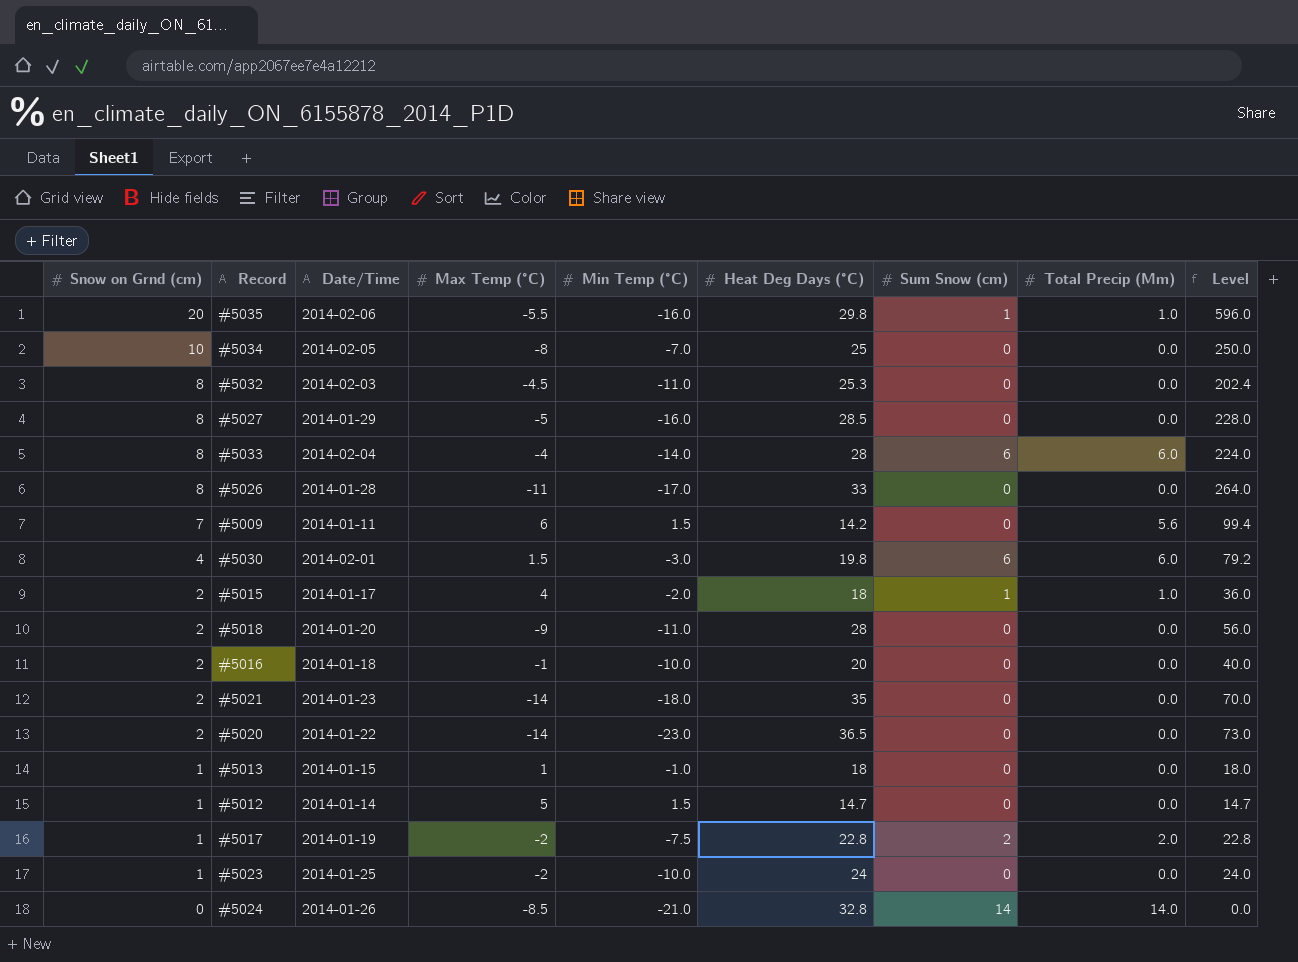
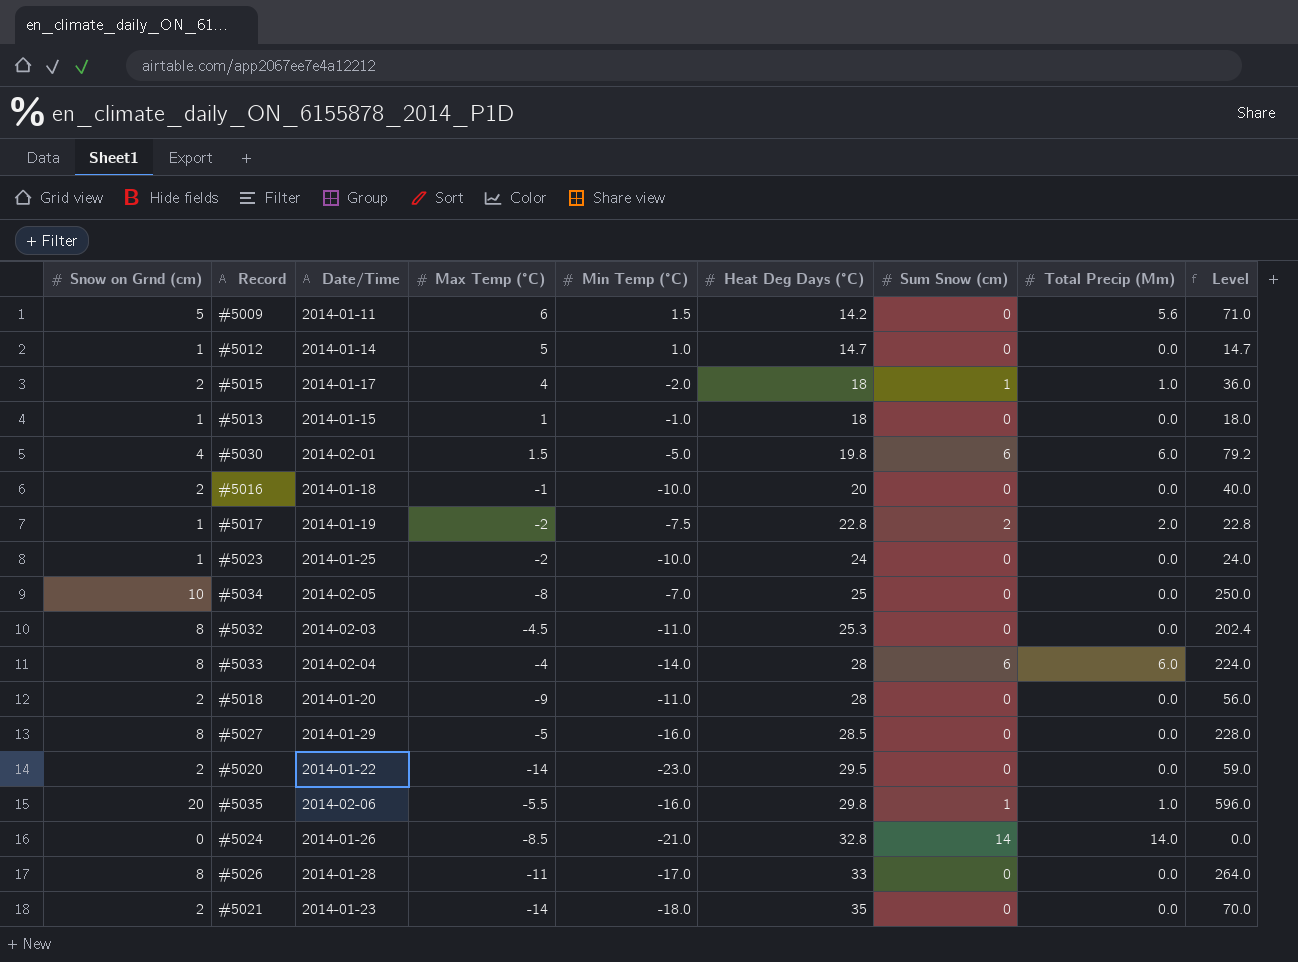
row order: Snow on Grnd (cm) descending -> Heat Deg Days (°C) ascending
#5009 | Snow on Grnd (cm): 7 -> 5
#5009 | Level: 99.4 -> 71.0
#5012 | Min Temp (°C): 1.5 -> 1.0
#5030 | Min Temp (°C): -3.0 -> -5.0
#5020 | Heat Deg Days (°C): 36.5 -> 29.5
#5020 | Level: 73.0 -> 59.0

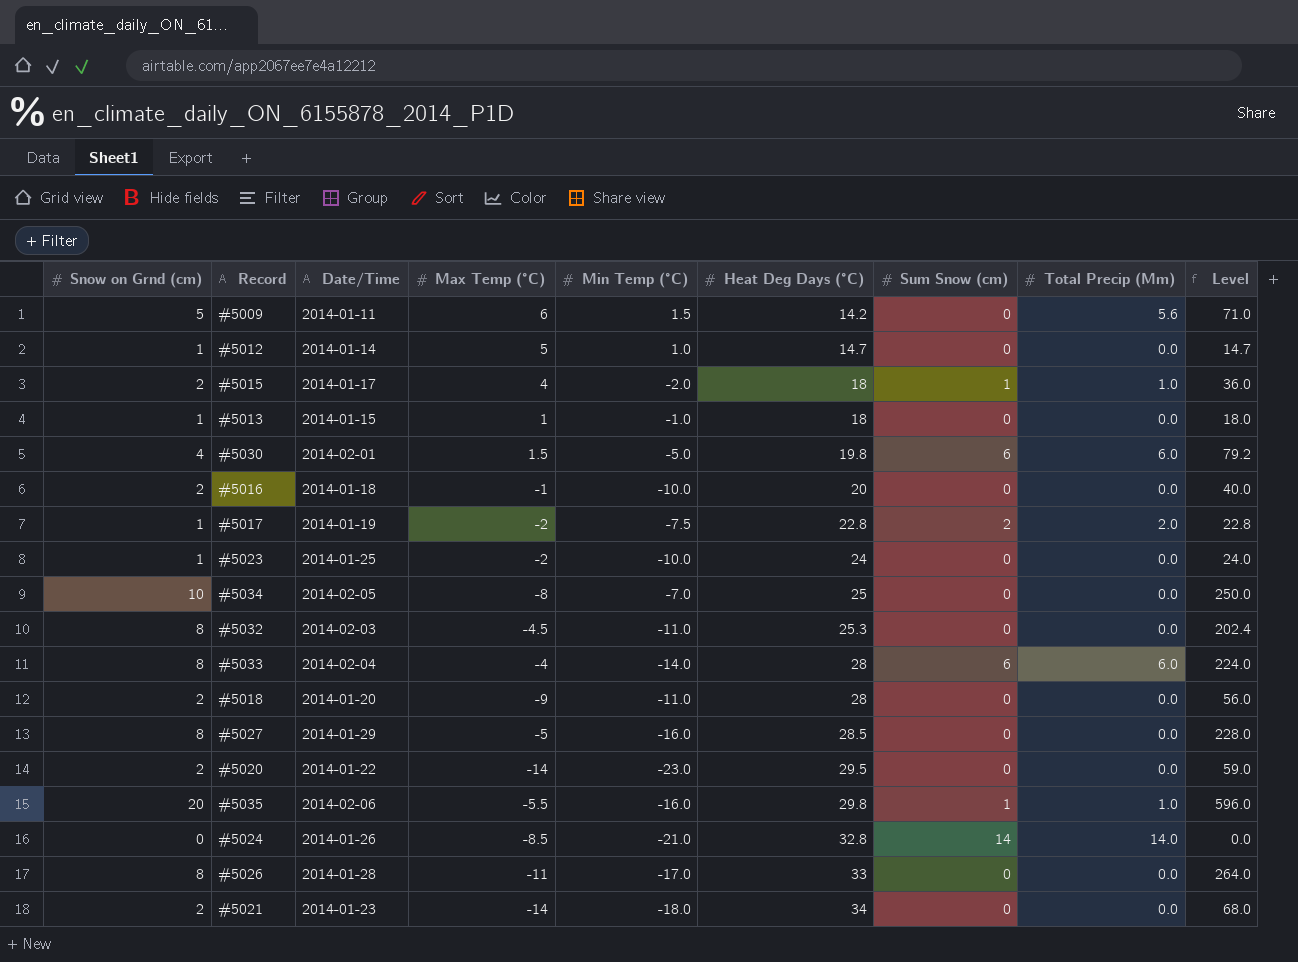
#5021 | Heat Deg Days (°C): 35 -> 34
#5021 | Level: 70.0 -> 68.0

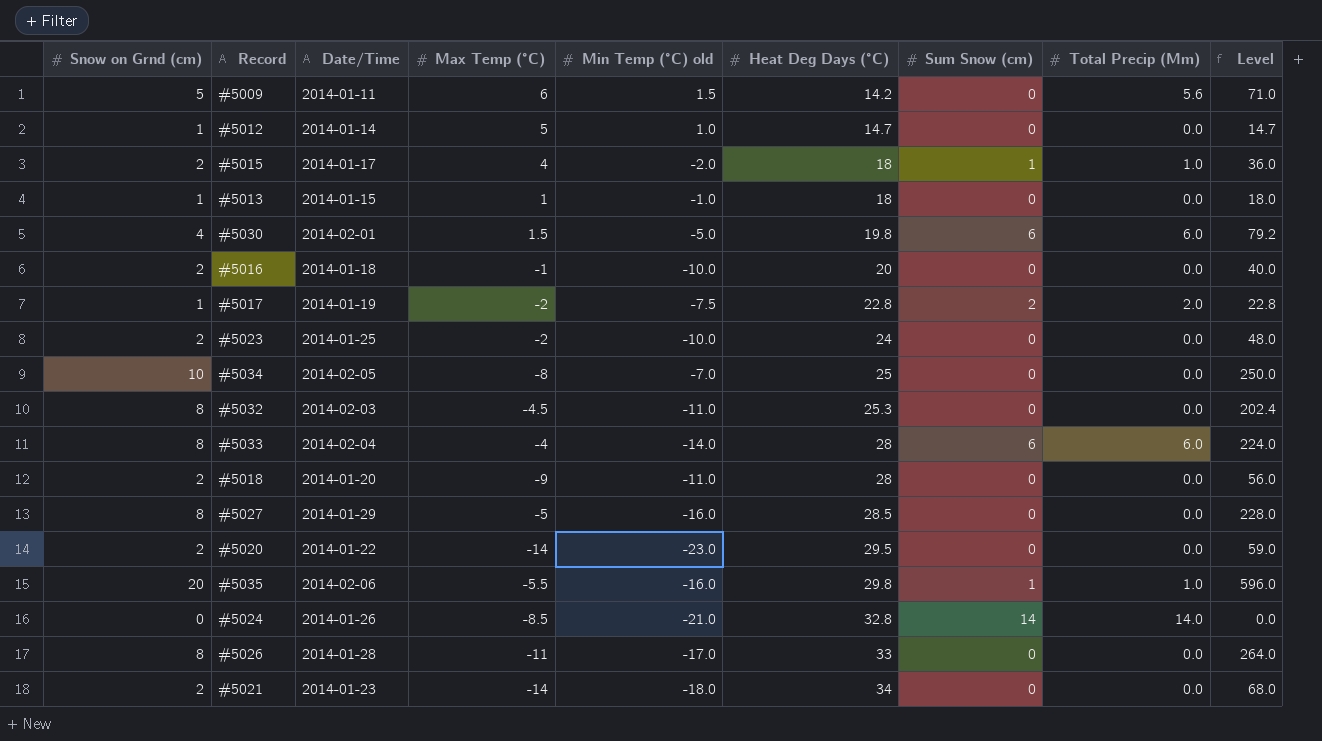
column name: Min Temp (°C) -> Min Temp (°C) old
#5023 | Snow on Grnd (cm): 1 -> 2
#5023 | Level: 24.0 -> 48.0

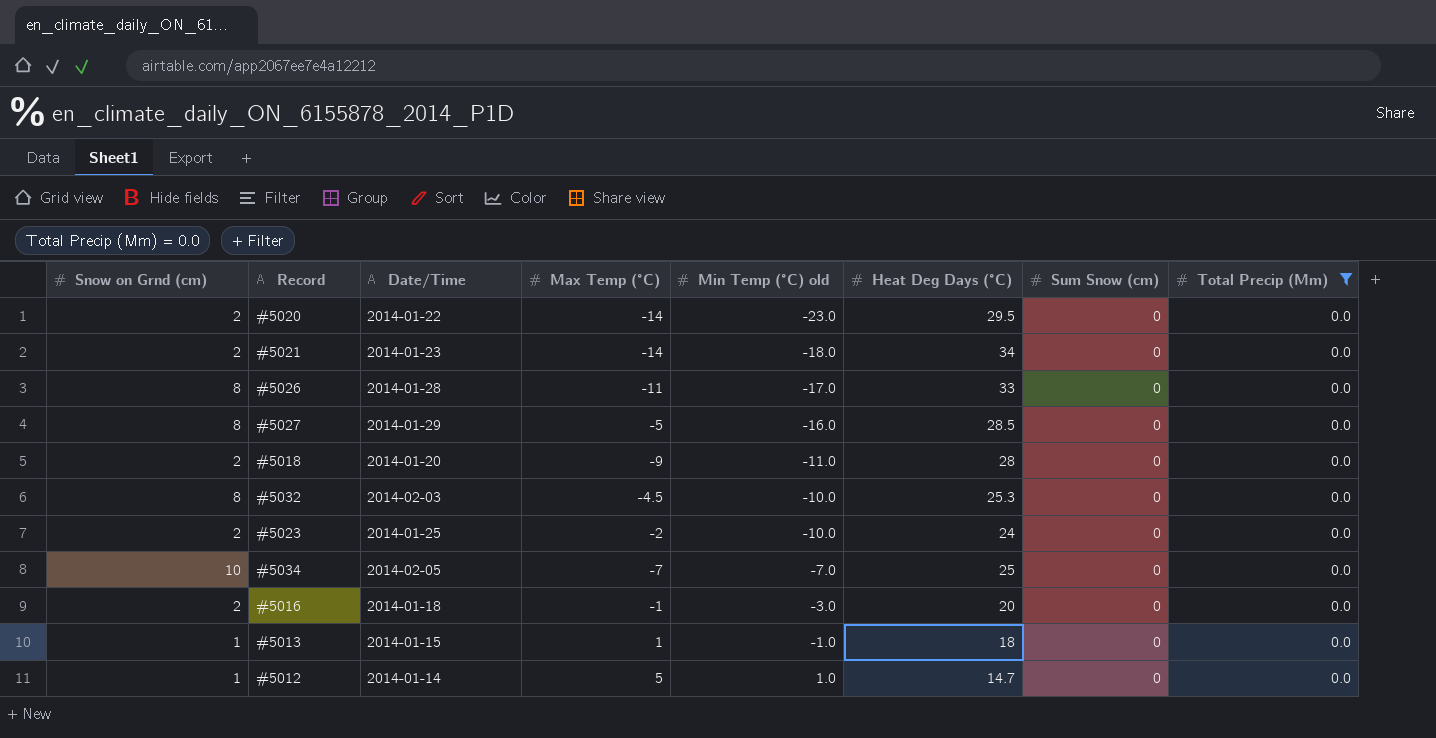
filter: none -> Total Precip (Mm) = 0.0
row order: Heat Deg Days (°C) ascending -> Min Temp (°C) old ascending
column Level | formula: [Snow on Grnd (cm)] * [Heat Deg Days (°C)] -> none
#5032 | Min Temp (°C) old: -11.0 -> -10.0
#5034 | Max Temp (°C): -8 -> -7
#5016 | Min Temp (°C) old: -10.0 -> -3.0

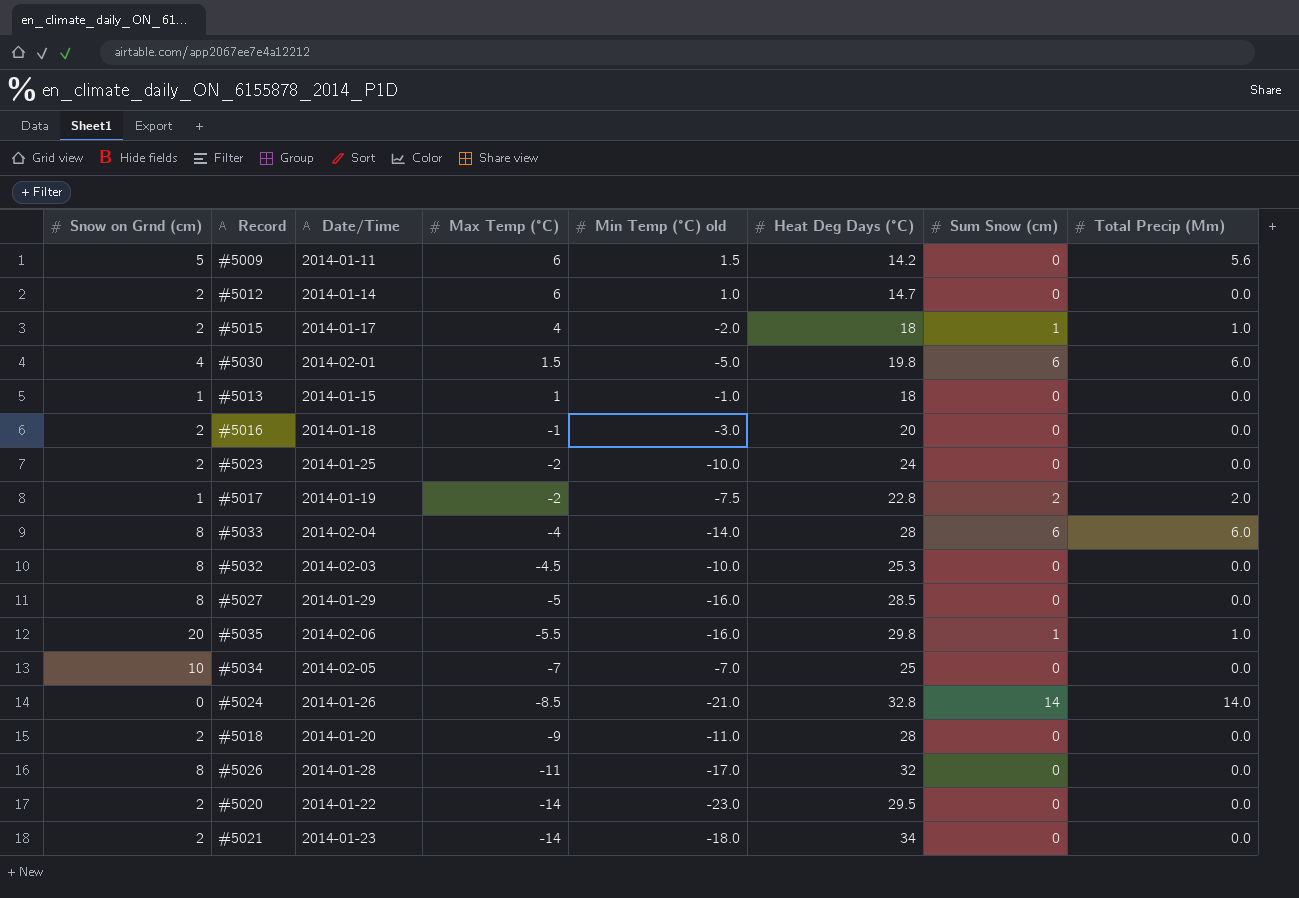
filter: Total Precip (Mm) = 0.0 -> none
row order: Min Temp (°C) old ascending -> Max Temp (°C) descending
#5012 | Snow on Grnd (cm): 1 -> 2
#5012 | Max Temp (°C): 5 -> 6
#5026 | Heat Deg Days (°C): 33 -> 32

